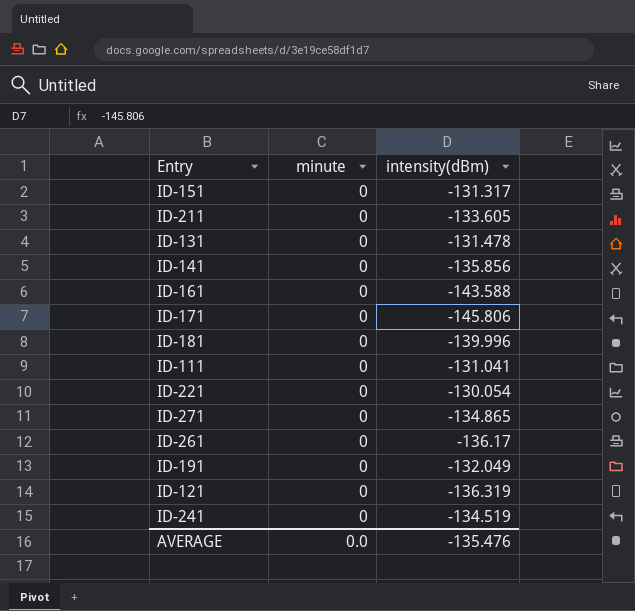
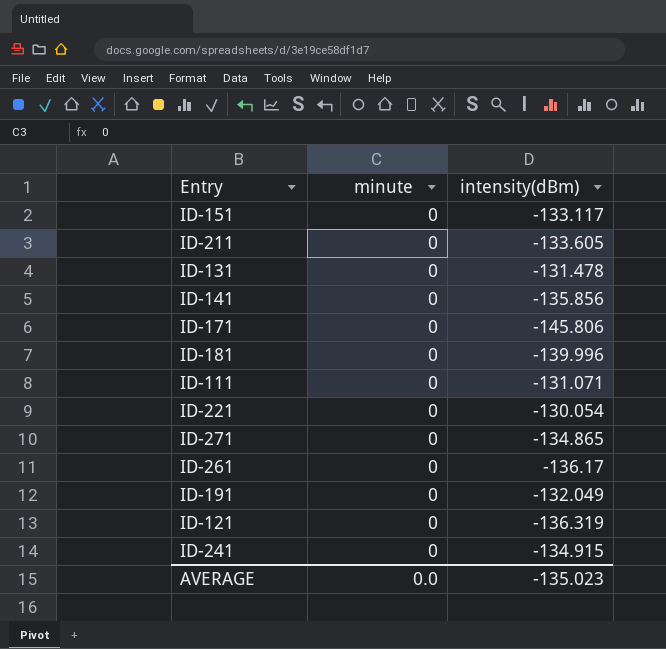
row ID-161: 0 | -143.588 -> none
ID-151 | intensity(dBm): -131.317 -> -133.117
ID-111 | intensity(dBm): -131.041 -> -131.071
ID-241 | intensity(dBm): -134.519 -> -134.915
AVERAGE | intensity(dBm): -135.476 -> -135.023

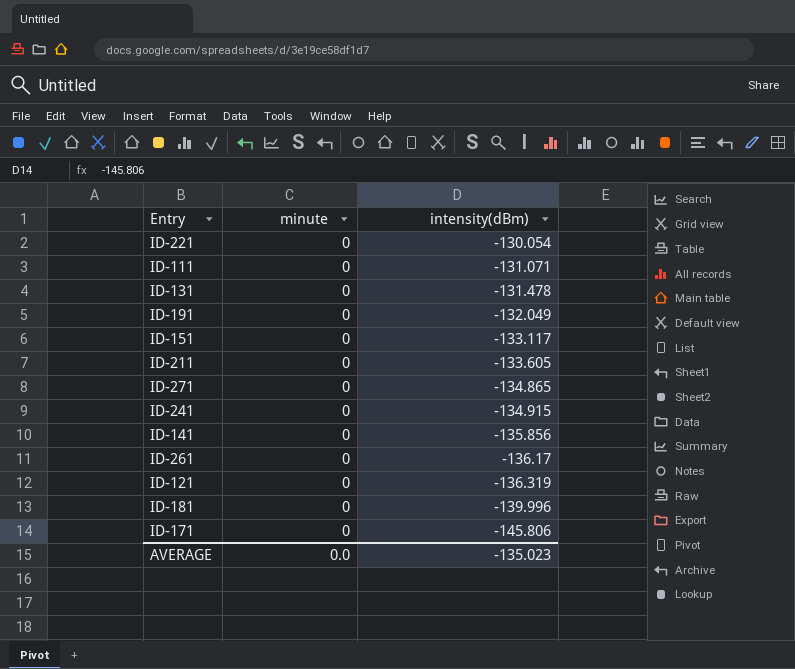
row order: none -> intensity(dBm) descending

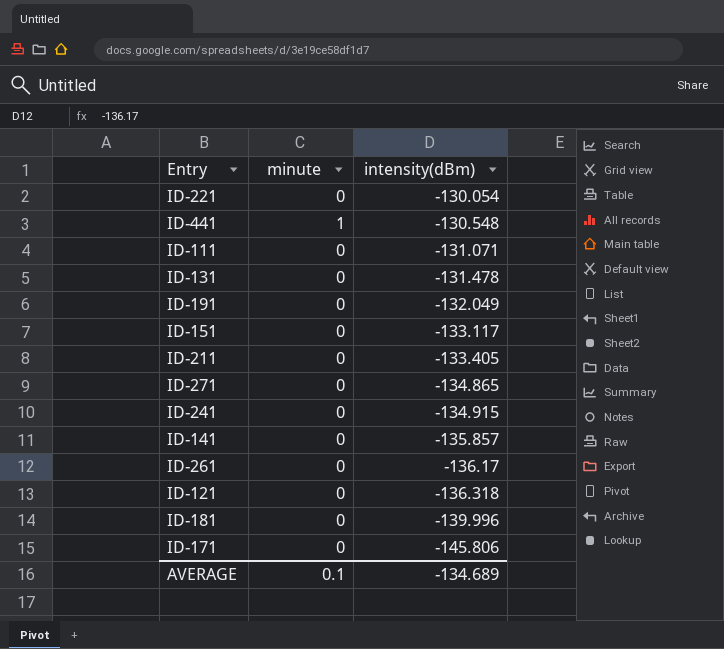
row ID-441: none -> 1 | -130.548
ID-211 | intensity(dBm): -133.605 -> -133.405
ID-141 | intensity(dBm): -135.856 -> -135.857
ID-121 | intensity(dBm): -136.319 -> -136.318
AVERAGE | minute: 0.0 -> 0.1
AVERAGE | intensity(dBm): -135.023 -> -134.689

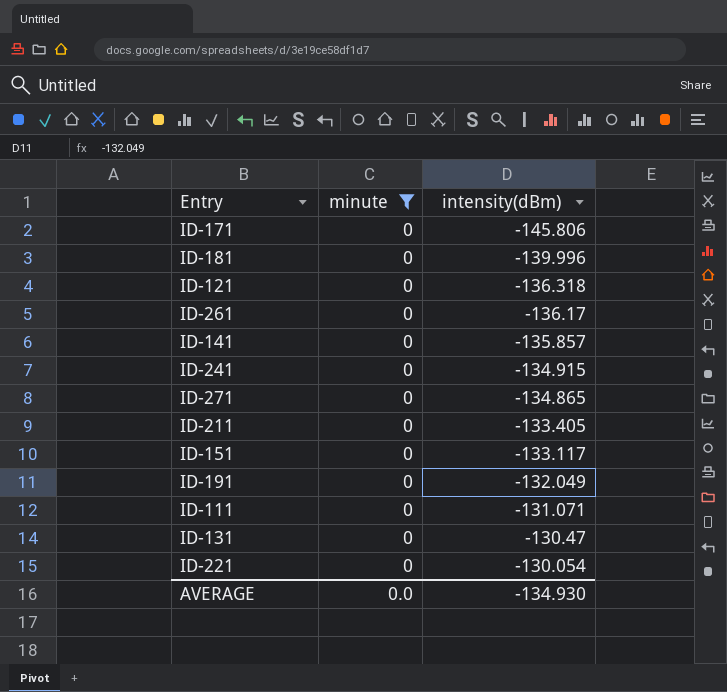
filter: none -> minute = 0
row order: intensity(dBm) descending -> intensity(dBm) ascending
ID-131 | intensity(dBm): -131.478 -> -130.47
AVERAGE | minute: 0.1 -> 0.0
AVERAGE | intensity(dBm): -134.689 -> -134.930

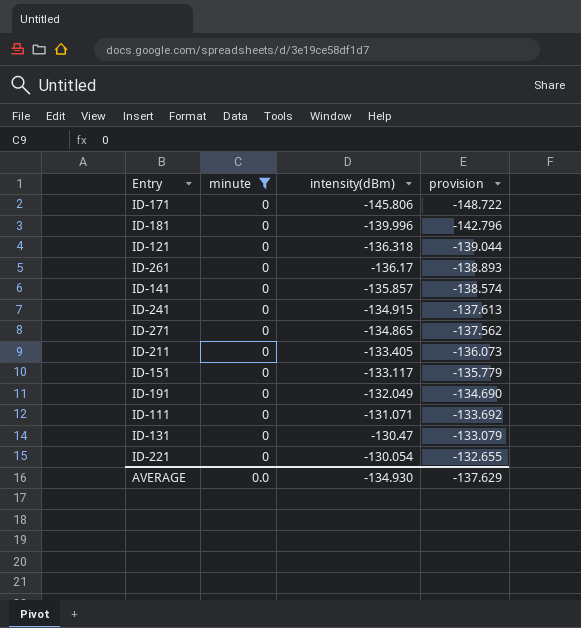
column provision | formula: none -> [intensity(dBm)] * 1.02

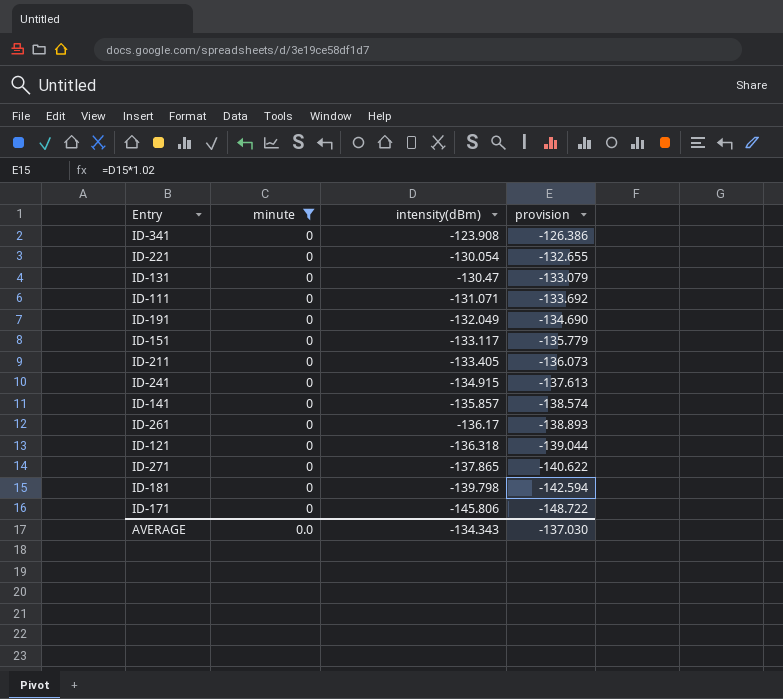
row order: intensity(dBm) ascending -> intensity(dBm) descending
row ID-341: none -> 0 | -123.908 | -126.386
ID-271 | intensity(dBm): -134.865 -> -137.865
ID-271 | provision: -137.562 -> -140.622
ID-181 | intensity(dBm): -139.996 -> -139.798
ID-181 | provision: -142.796 -> -142.594
AVERAGE | intensity(dBm): -134.930 -> -134.343
AVERAGE | provision: -137.629 -> -137.030

